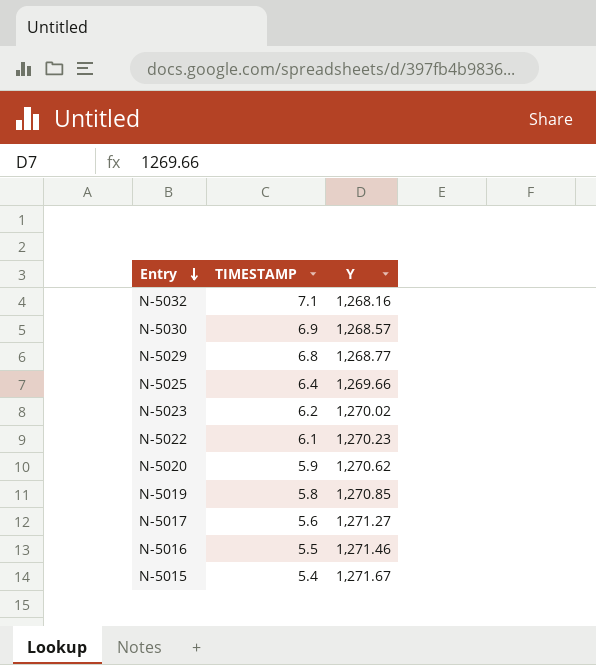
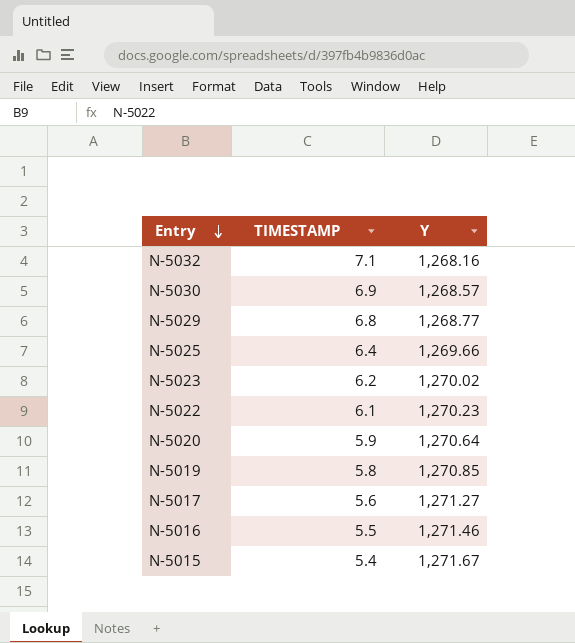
N-5020 | Y: 1,270.62 -> 1,270.64

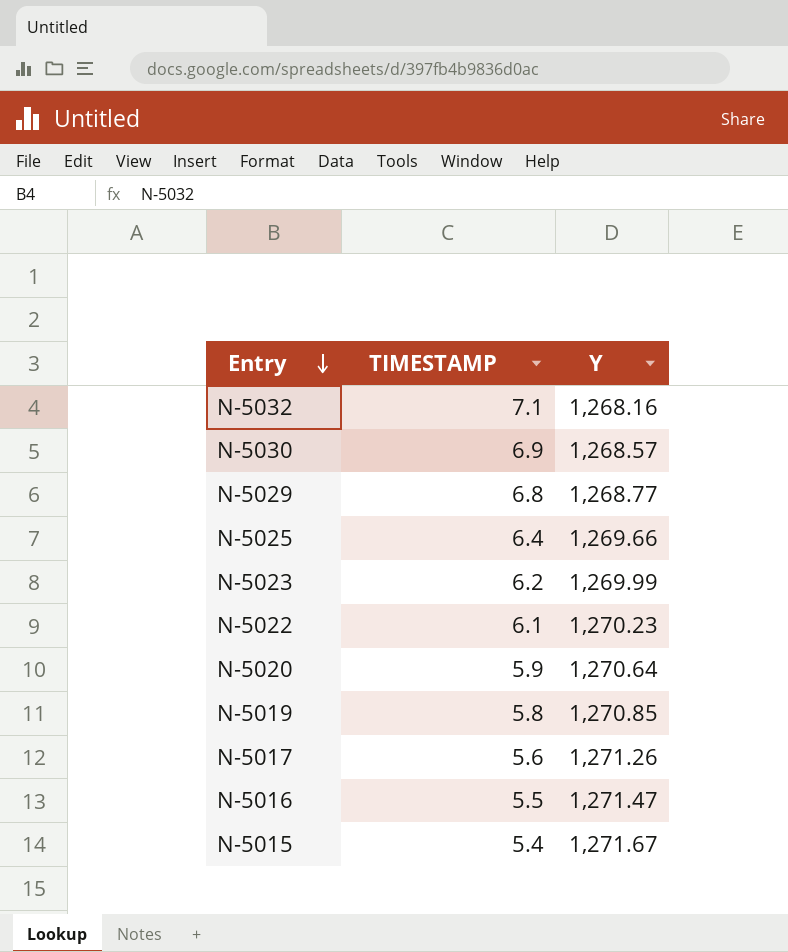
N-5023 | Y: 1,270.02 -> 1,269.99
N-5017 | Y: 1,271.27 -> 1,271.26
N-5016 | Y: 1,271.46 -> 1,271.47

